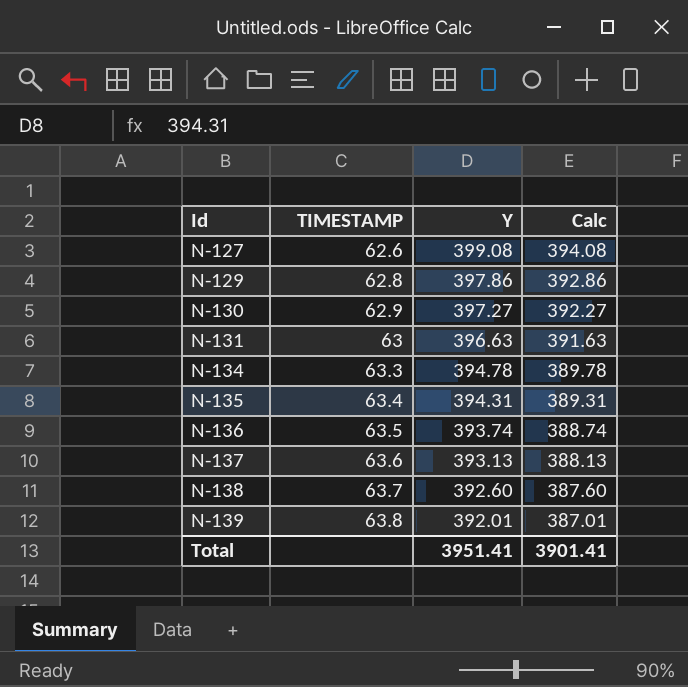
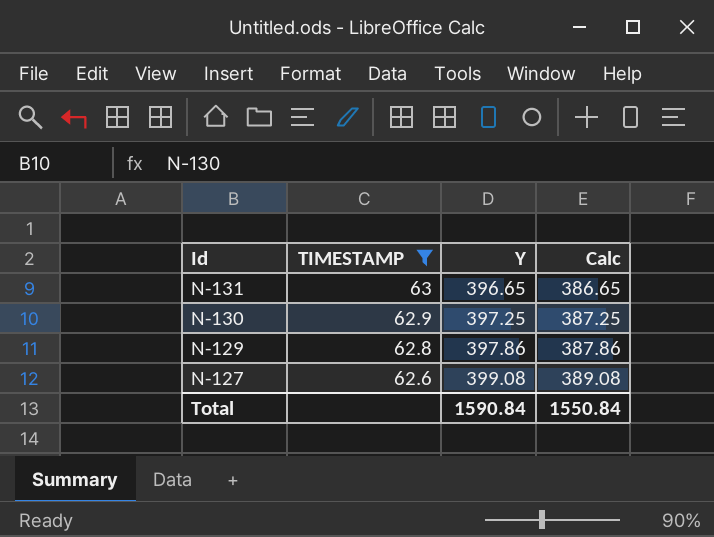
filter: none -> TIMESTAMP <= 63
row order: Id ascending -> Id descending
column Calc | formula: [Y] - 5 -> [Y] - 10
N-131 | Y: 396.63 -> 396.65
N-130 | Y: 397.27 -> 397.25
Total | Y: 3951.41 -> 1590.84
Total | Calc: 3901.41 -> 1550.84

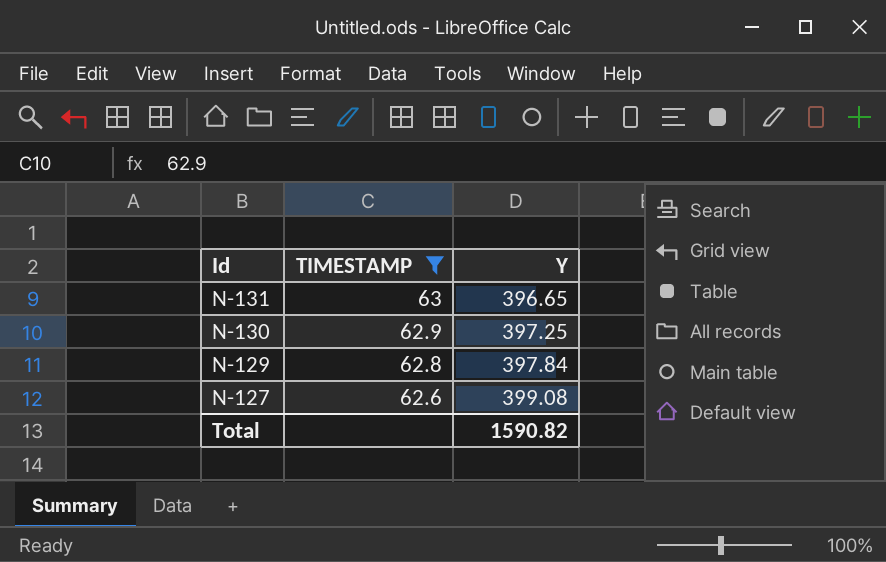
column Calc | formula: [Y] - 10 -> none
N-129 | Y: 397.86 -> 397.84
Total | Y: 1590.84 -> 1590.82

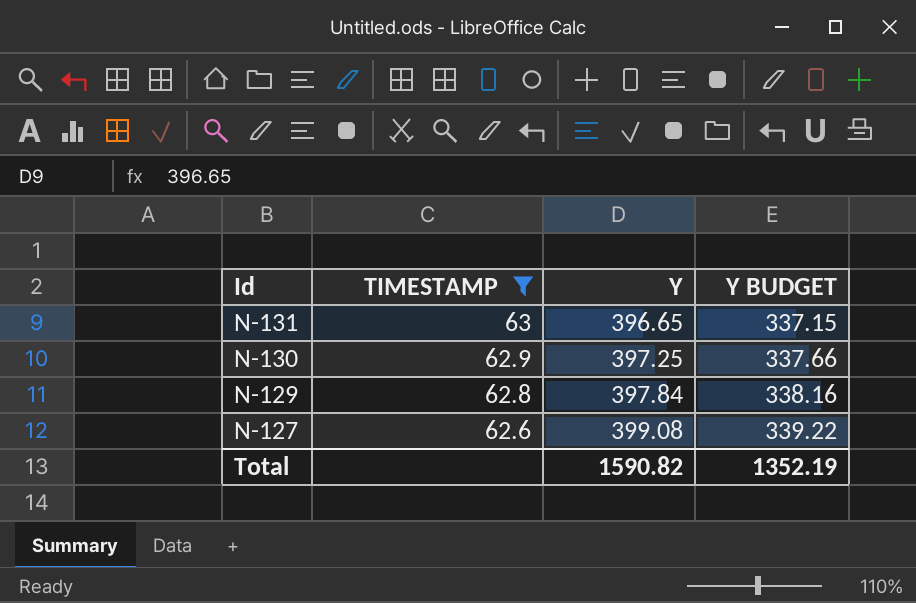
column Y BUDGET | formula: none -> [Y] * 0.85

